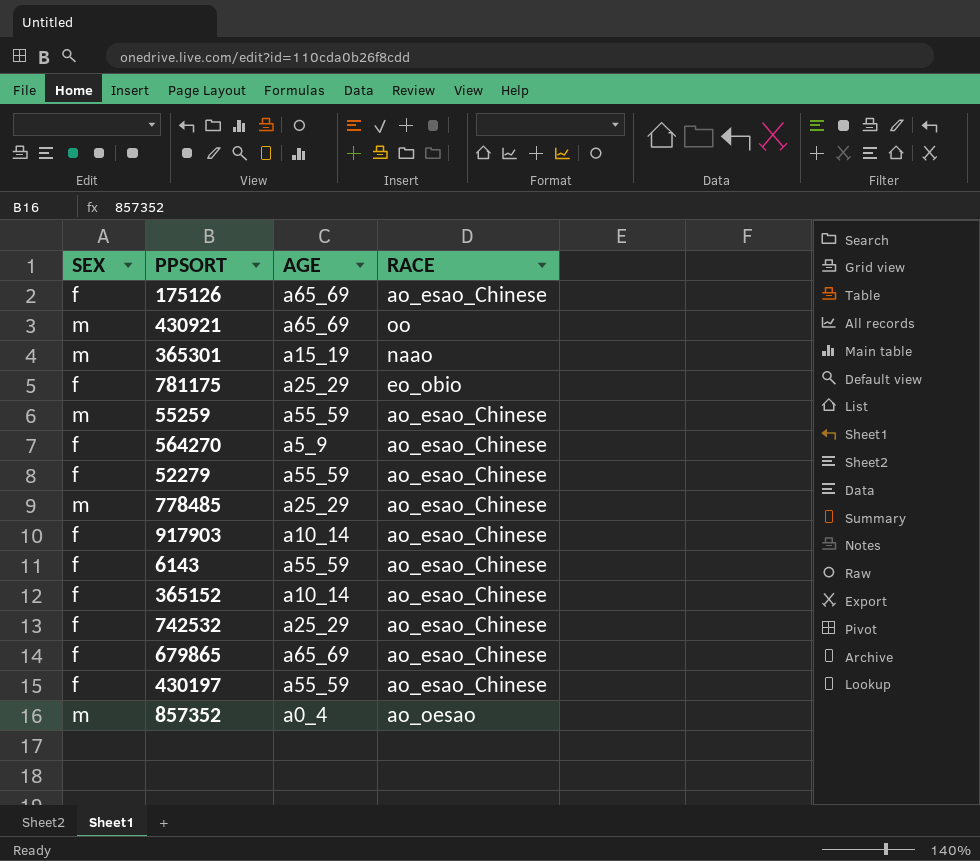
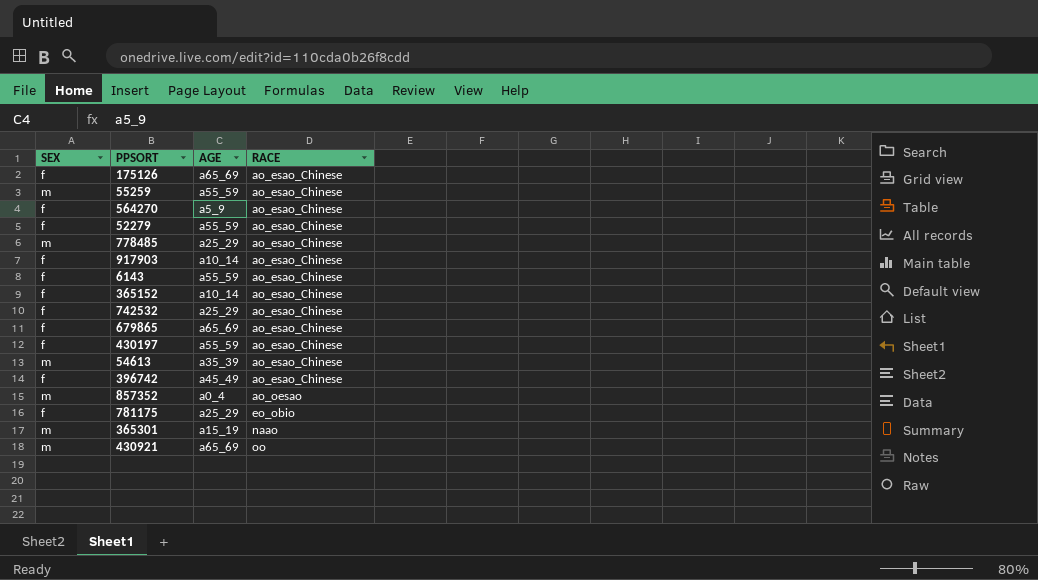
row order: none -> RACE ascending
row 54613: none -> m | a35_39 | ao_esao_Chinese
row 396742: none -> f | a45_49 | ao_esao_Chinese

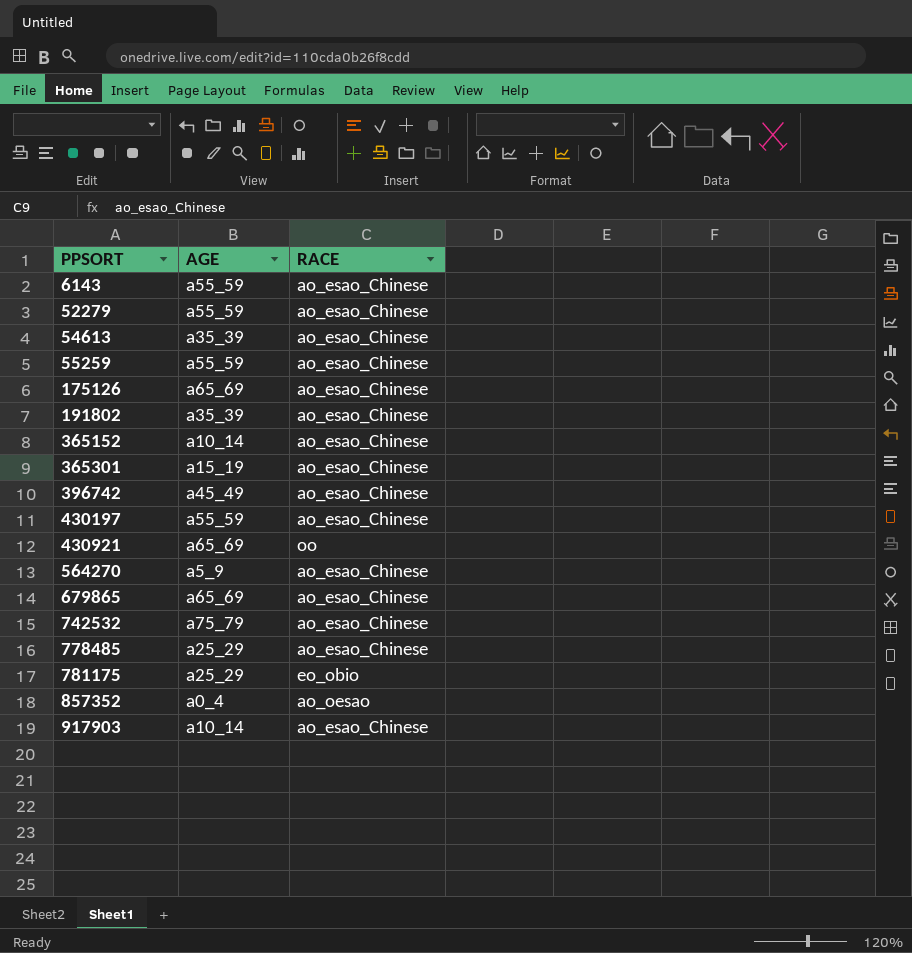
row order: RACE ascending -> PPSORT ascending
column SEX | position: 1 -> none
row 191802: none -> a35_39 | ao_esao_Chinese
365301 | RACE: naao -> ao_esao_Chinese
742532 | AGE: a25_29 -> a75_79

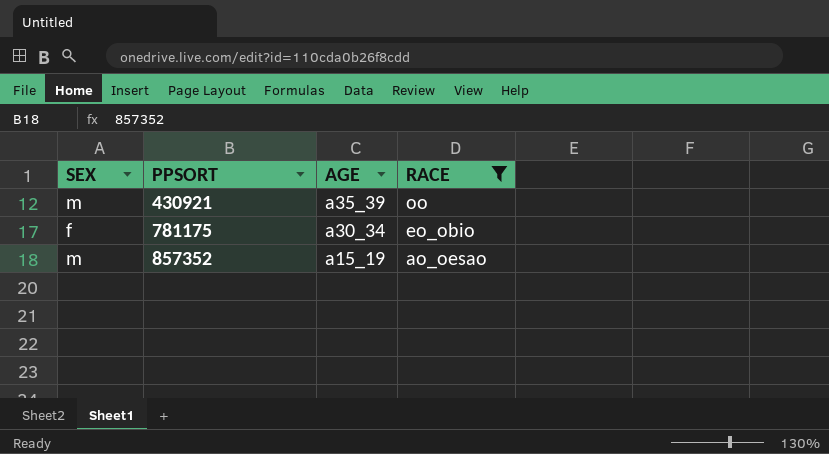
filter: none -> RACE != ao_esao_Chinese
column SEX | position: none -> 1
430921 | AGE: a65_69 -> a35_39
781175 | AGE: a25_29 -> a30_34
857352 | AGE: a0_4 -> a15_19

